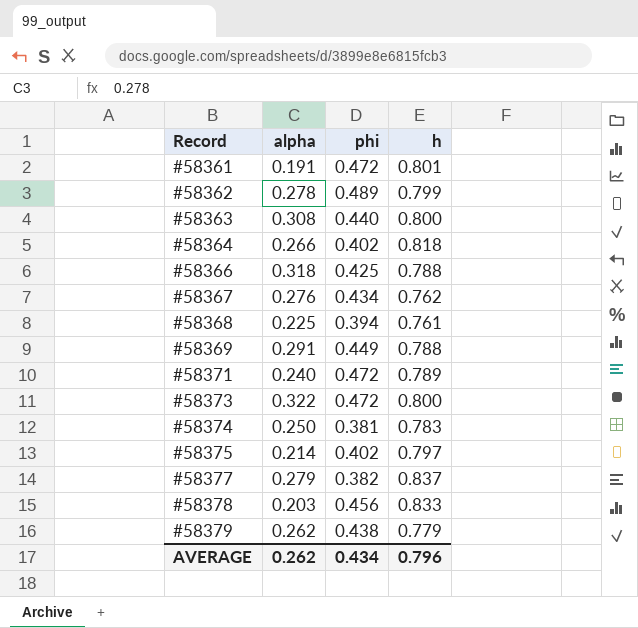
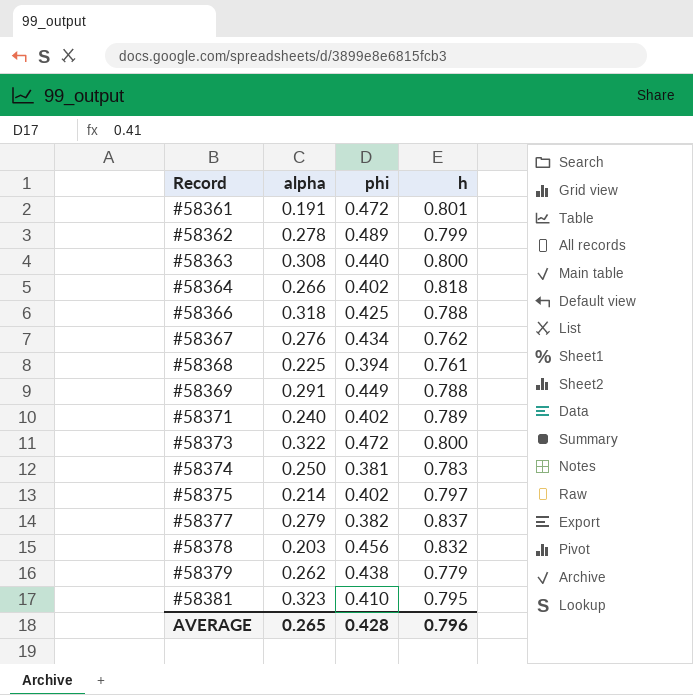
#58371 | phi: 0.472 -> 0.402
#58378 | h: 0.833 -> 0.832
row #58381: none -> 0.323 | 0.410 | 0.795
AVERAGE | alpha: 0.262 -> 0.265
AVERAGE | phi: 0.434 -> 0.428

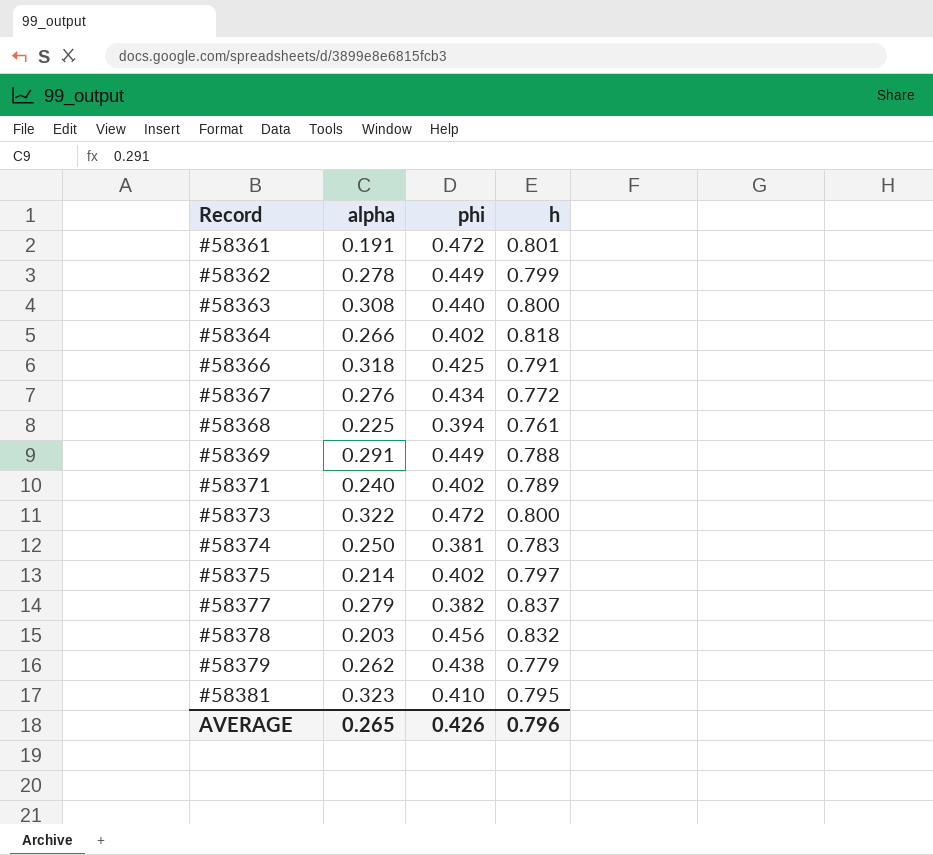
#58362 | phi: 0.489 -> 0.449
#58366 | h: 0.788 -> 0.791
#58367 | h: 0.762 -> 0.772
AVERAGE | phi: 0.428 -> 0.426

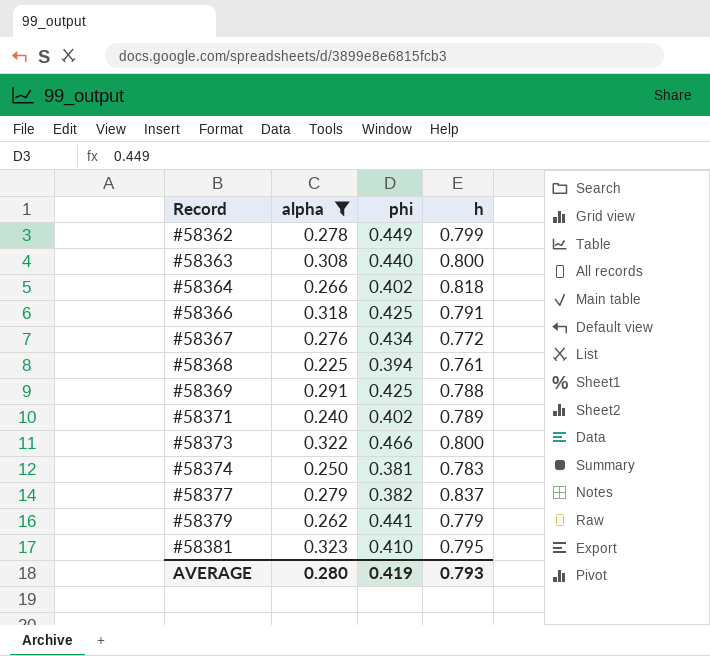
filter: none -> alpha >= 0.225
#58369 | phi: 0.449 -> 0.425
#58373 | phi: 0.472 -> 0.466
#58379 | phi: 0.438 -> 0.441
AVERAGE | alpha: 0.265 -> 0.280
AVERAGE | phi: 0.426 -> 0.419
AVERAGE | h: 0.796 -> 0.793

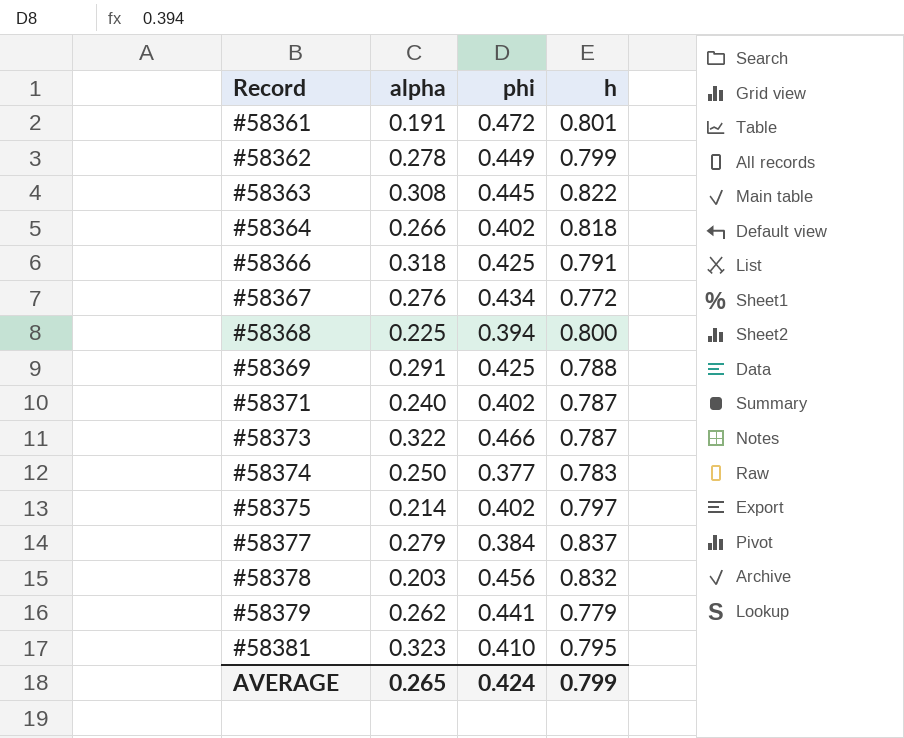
filter: alpha >= 0.225 -> none
#58363 | phi: 0.440 -> 0.445
#58363 | h: 0.800 -> 0.822
#58368 | h: 0.761 -> 0.800
#58371 | h: 0.789 -> 0.787
#58373 | h: 0.800 -> 0.787
#58374 | phi: 0.381 -> 0.377
#58377 | phi: 0.382 -> 0.384
AVERAGE | alpha: 0.280 -> 0.265
AVERAGE | phi: 0.419 -> 0.424
AVERAGE | h: 0.793 -> 0.799

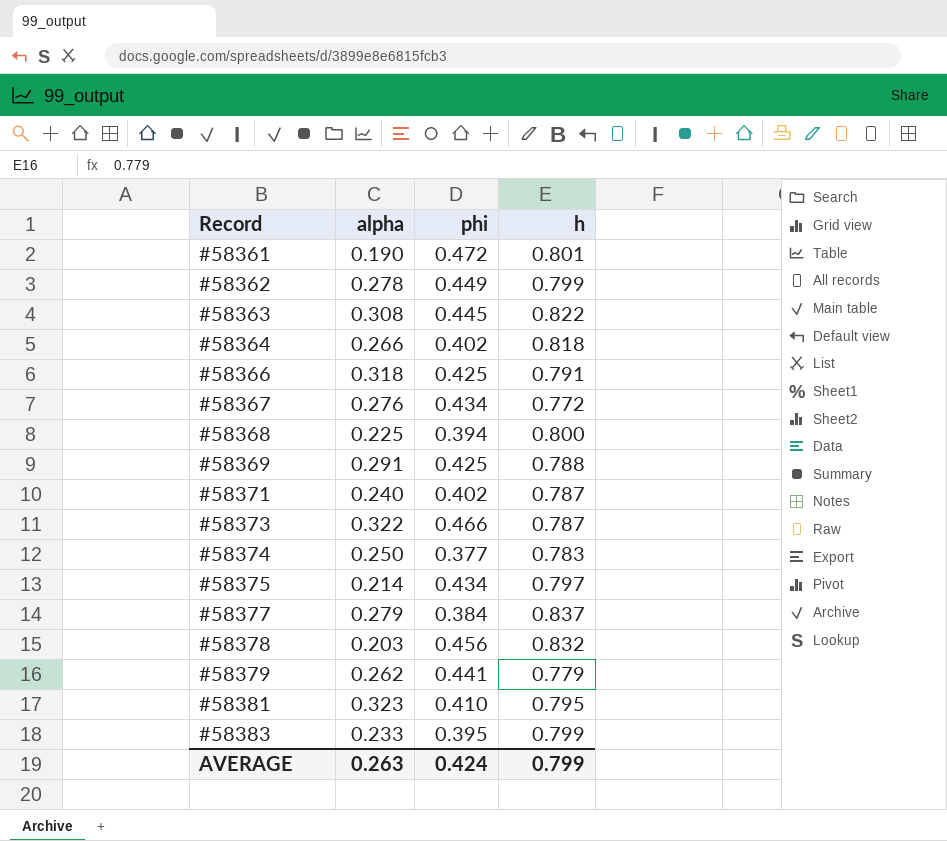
#58361 | alpha: 0.191 -> 0.190
#58375 | phi: 0.402 -> 0.434
row #58383: none -> 0.233 | 0.395 | 0.799
AVERAGE | alpha: 0.265 -> 0.263

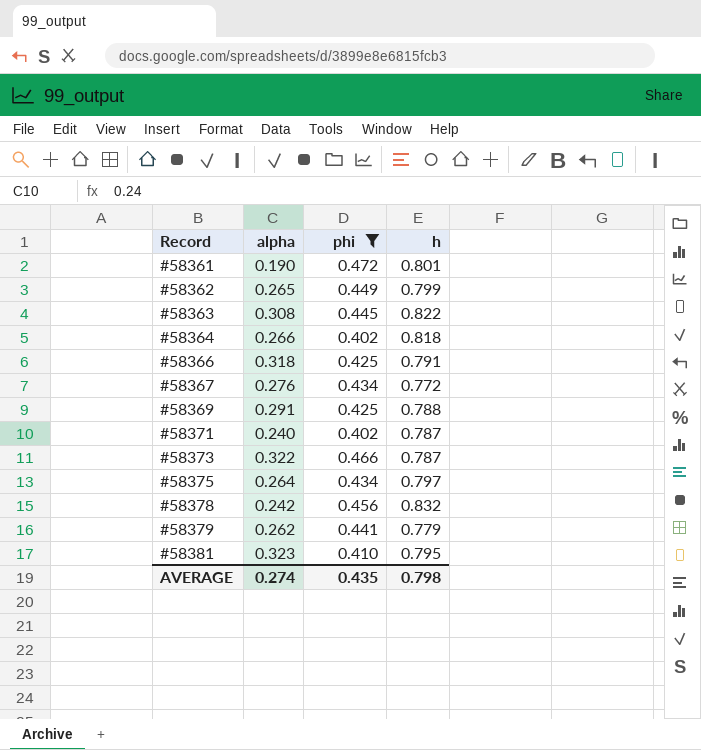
filter: none -> phi >= 0.402
#58362 | alpha: 0.278 -> 0.265
#58375 | alpha: 0.214 -> 0.264
#58378 | alpha: 0.203 -> 0.242
AVERAGE | alpha: 0.263 -> 0.274
AVERAGE | phi: 0.424 -> 0.435
AVERAGE | h: 0.799 -> 0.798

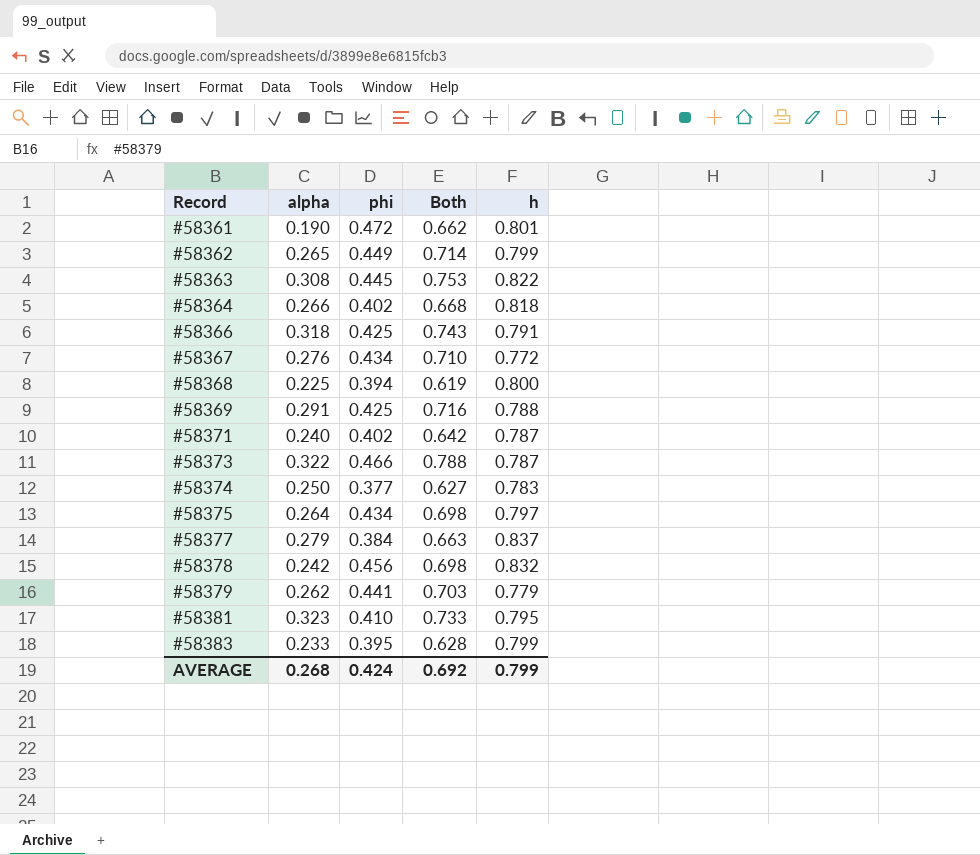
filter: phi >= 0.402 -> none
column Both | formula: none -> [alpha] + [phi]
AVERAGE | alpha: 0.274 -> 0.268
AVERAGE | phi: 0.435 -> 0.424
AVERAGE | h: 0.798 -> 0.799

